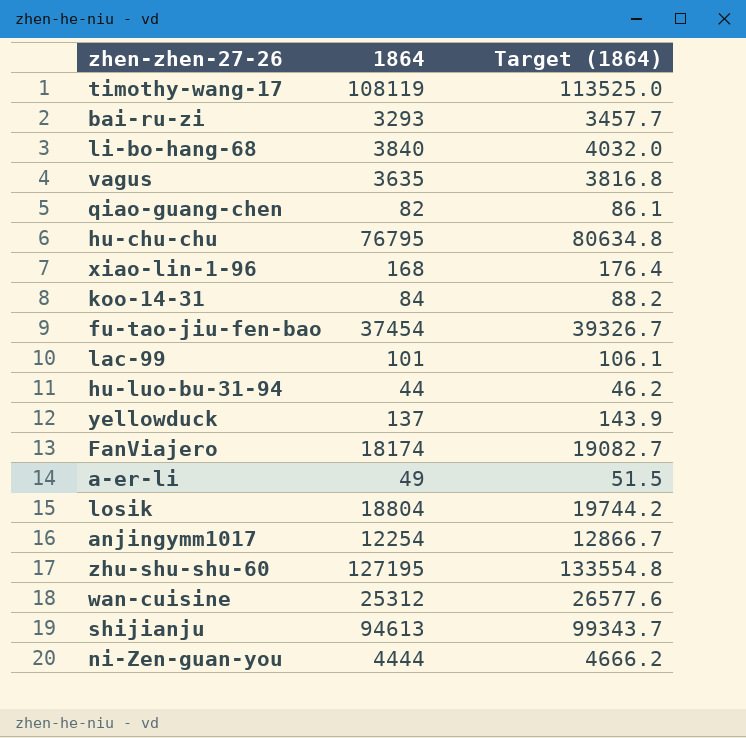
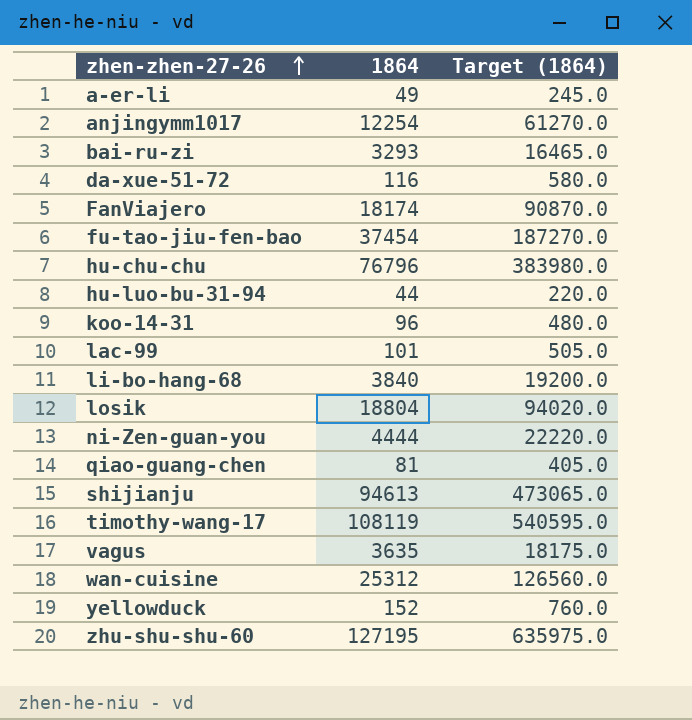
row order: none -> zhen-zhen-27-26 ascending
column Target (1864) | formula: [1864] * 1.05 -> [1864] * 5
row xiao-lin-1-96: 168 | 176.4 -> none
row da-xue-51-72: none -> 116 | 580.0
hu-chu-chu | 1864: 76795 -> 76796
koo-14-31 | 1864: 84 -> 96
qiao-guang-chen | 1864: 82 -> 81
yellowduck | 1864: 137 -> 152

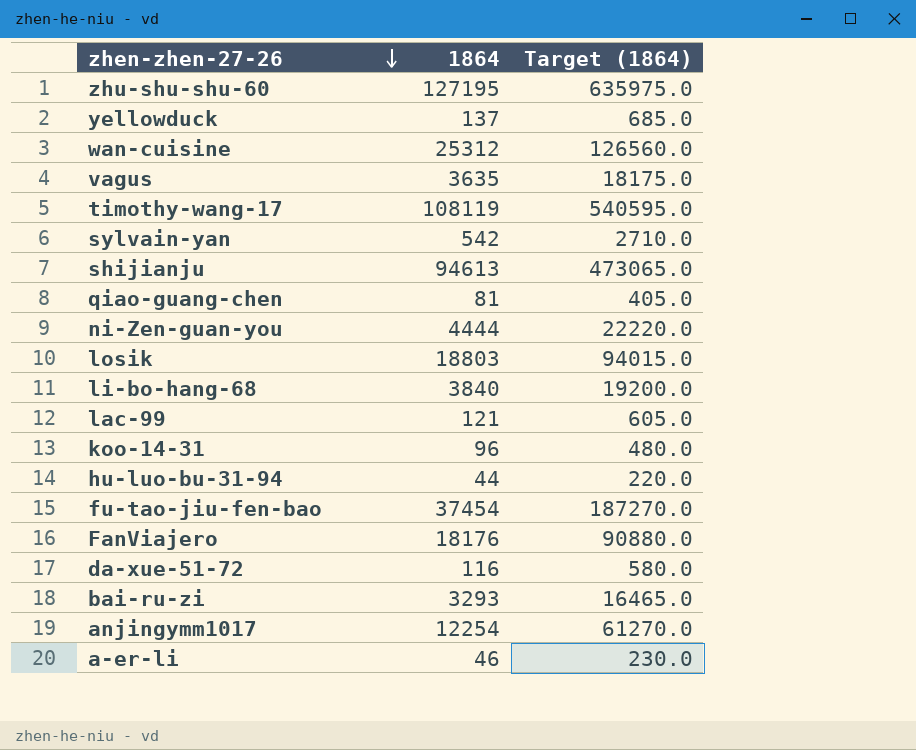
row order: zhen-zhen-27-26 ascending -> zhen-zhen-27-26 descending
row hu-chu-chu: 76796 | 383980.0 -> none
yellowduck | 1864: 152 -> 137
yellowduck | Target (1864): 760.0 -> 685.0
row sylvain-yan: none -> 542 | 2710.0
losik | 1864: 18804 -> 18803
losik | Target (1864): 94020.0 -> 94015.0
lac-99 | 1864: 101 -> 121
lac-99 | Target (1864): 505.0 -> 605.0
FanViajero | 1864: 18174 -> 18176
FanViajero | Target (1864): 90870.0 -> 90880.0
a-er-li | 1864: 49 -> 46
a-er-li | Target (1864): 245.0 -> 230.0

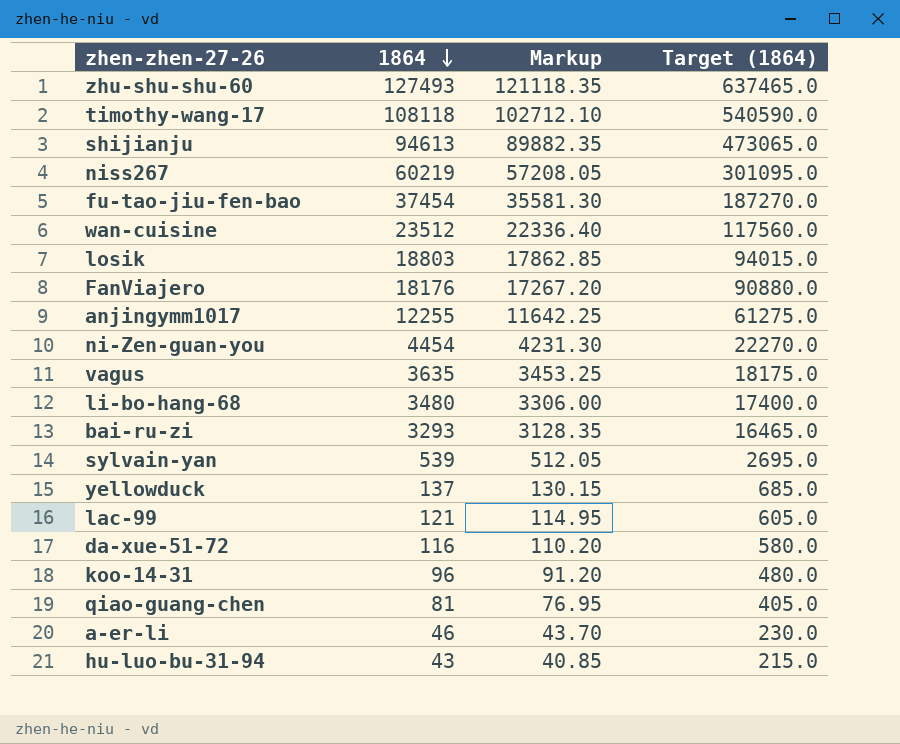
row order: zhen-zhen-27-26 descending -> 1864 descending
column Markup | formula: none -> [1864] * 0.95
zhu-shu-shu-60 | 1864: 127195 -> 127493
zhu-shu-shu-60 | Target (1864): 635975.0 -> 637465.0
timothy-wang-17 | 1864: 108119 -> 108118
timothy-wang-17 | Target (1864): 540595.0 -> 540590.0
row niss267: none -> 60219 | 57208.05 | 301095.0
wan-cuisine | 1864: 25312 -> 23512
wan-cuisine | Target (1864): 126560.0 -> 117560.0
anjingymm1017 | 1864: 12254 -> 12255
anjingymm1017 | Target (1864): 61270.0 -> 61275.0
ni-Zen-guan-you | 1864: 4444 -> 4454
ni-Zen-guan-you | Target (1864): 22220.0 -> 22270.0
li-bo-hang-68 | 1864: 3840 -> 3480
li-bo-hang-68 | Target (1864): 19200.0 -> 17400.0
sylvain-yan | 1864: 542 -> 539
sylvain-yan | Target (1864): 2710.0 -> 2695.0
hu-luo-bu-31-94 | 1864: 44 -> 43
hu-luo-bu-31-94 | Target (1864): 220.0 -> 215.0

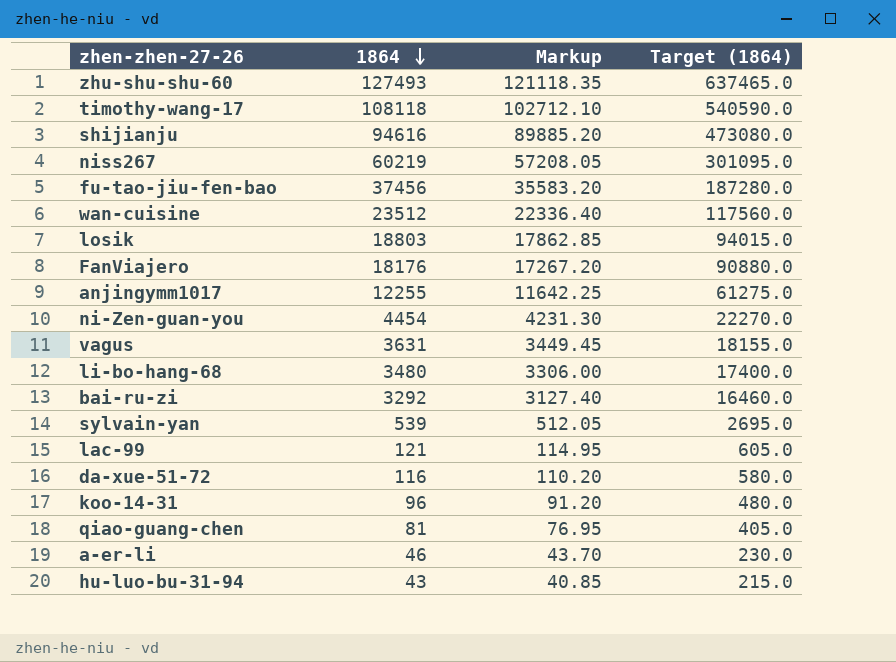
row yellowduck: 137 | 130.15 | 685.0 -> none
shijianju | 1864: 94613 -> 94616
shijianju | Markup: 89882.35 -> 89885.20
shijianju | Target (1864): 473065.0 -> 473080.0
fu-tao-jiu-fen-bao | 1864: 37454 -> 37456
fu-tao-jiu-fen-bao | Markup: 35581.30 -> 35583.20
fu-tao-jiu-fen-bao | Target (1864): 187270.0 -> 187280.0
vagus | 1864: 3635 -> 3631
vagus | Markup: 3453.25 -> 3449.45
vagus | Target (1864): 18175.0 -> 18155.0
bai-ru-zi | 1864: 3293 -> 3292
bai-ru-zi | Markup: 3128.35 -> 3127.40
bai-ru-zi | Target (1864): 16465.0 -> 16460.0

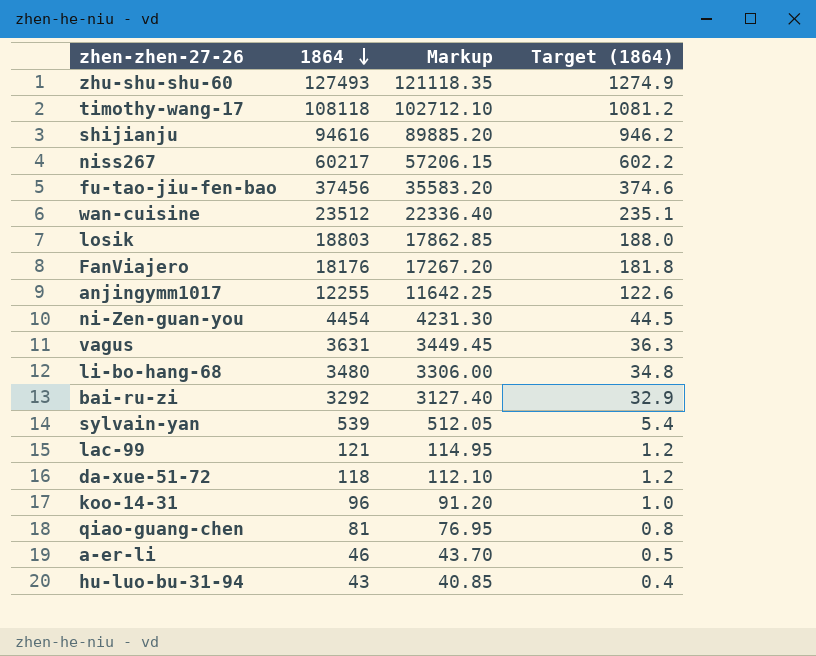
column Target (1864) | formula: [1864] * 5 -> [1864] * 0.01
niss267 | 1864: 60219 -> 60217
niss267 | Markup: 57208.05 -> 57206.15
da-xue-51-72 | 1864: 116 -> 118
da-xue-51-72 | Markup: 110.20 -> 112.10

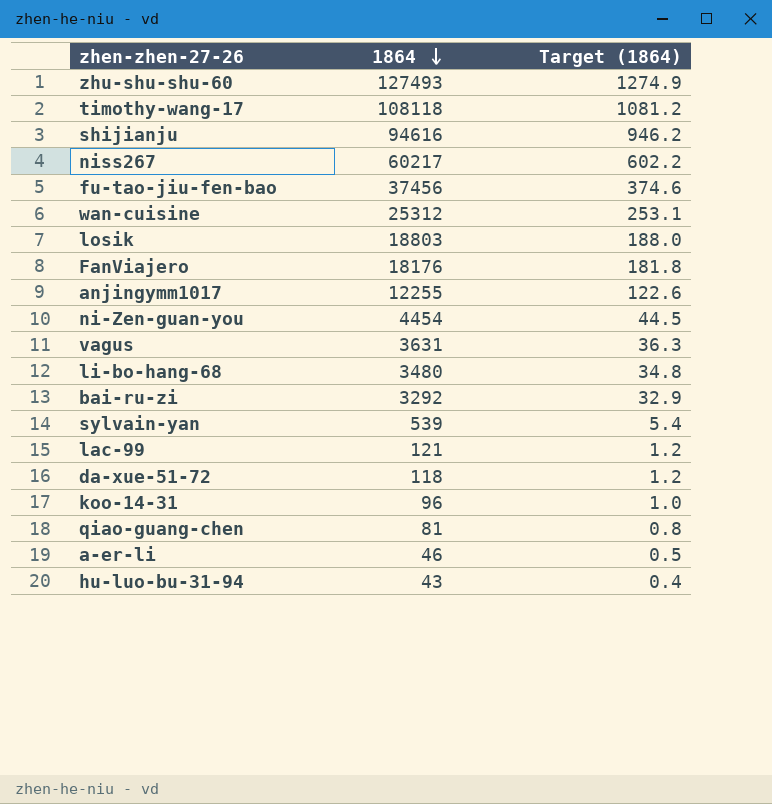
column Markup | formula: [1864] * 0.95 -> none
wan-cuisine | 1864: 23512 -> 25312
wan-cuisine | Target (1864): 235.1 -> 253.1

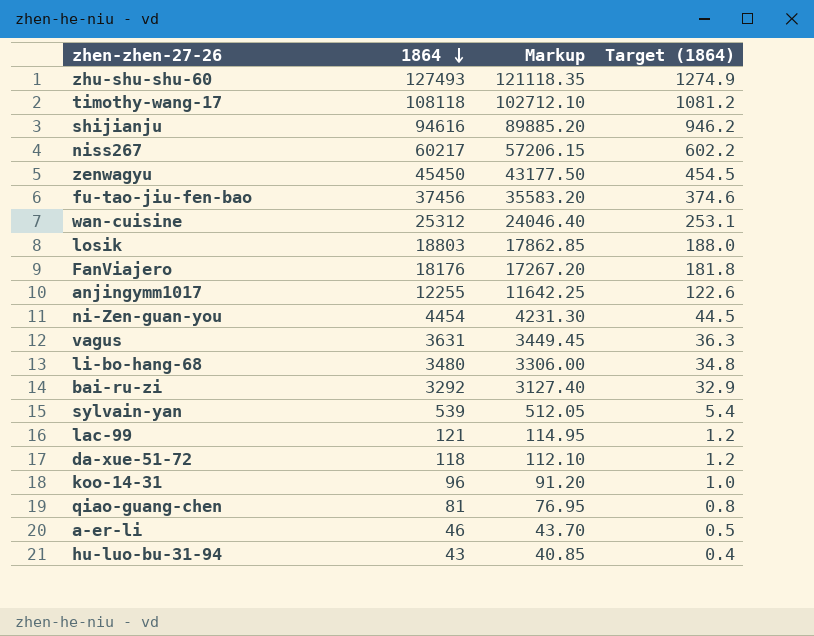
column Markup | formula: none -> [1864] * 0.95
row zenwagyu: none -> 45450 | 43177.50 | 454.5

